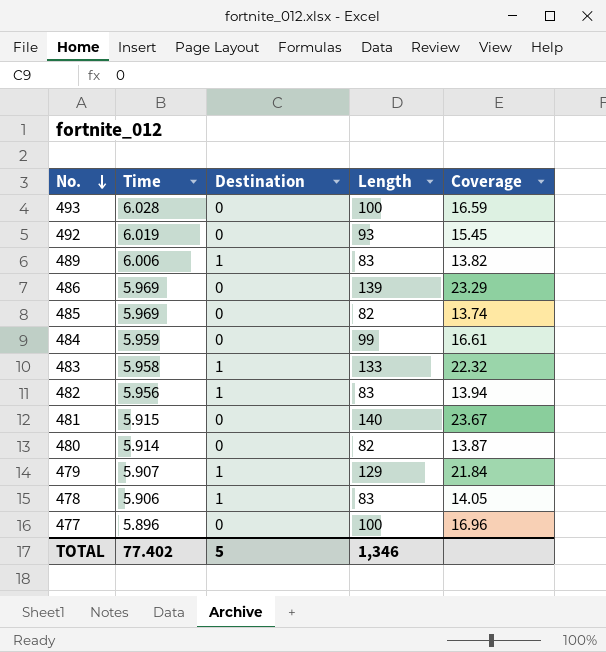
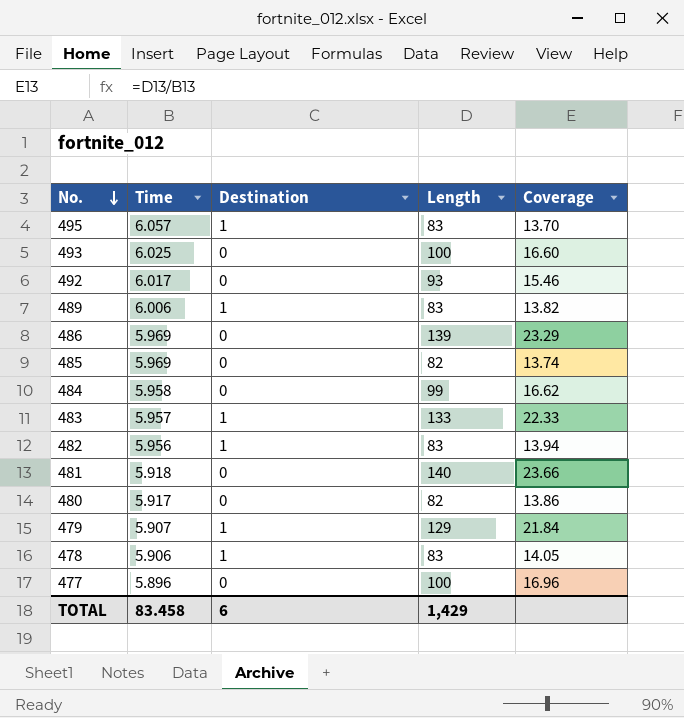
row 495: none -> 6.057 | 1 | 83 | 13.70
493 | Time: 6.028 -> 6.025
493 | Coverage: 16.59 -> 16.60
492 | Time: 6.019 -> 6.017
492 | Coverage: 15.45 -> 15.46
484 | Time: 5.959 -> 5.958
484 | Coverage: 16.61 -> 16.62
483 | Time: 5.958 -> 5.957
483 | Coverage: 22.32 -> 22.33
481 | Time: 5.915 -> 5.918
481 | Coverage: 23.67 -> 23.66
480 | Time: 5.914 -> 5.917
480 | Coverage: 13.87 -> 13.86
TOTAL | Time: 77.402 -> 83.458
TOTAL | Destination: 5 -> 6
TOTAL | Length: 1,346 -> 1,429

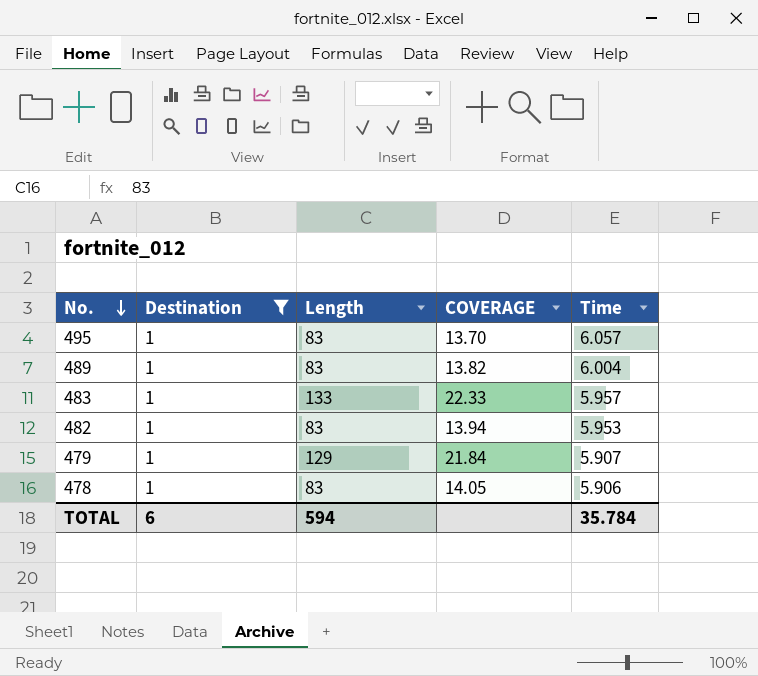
filter: none -> Destination = 1
column name: Coverage -> COVERAGE
column Time | position: 2 -> 5
489 | Time: 6.006 -> 6.004
482 | Time: 5.956 -> 5.953
TOTAL | Length: 1,429 -> 594
TOTAL | Time: 83.458 -> 35.784

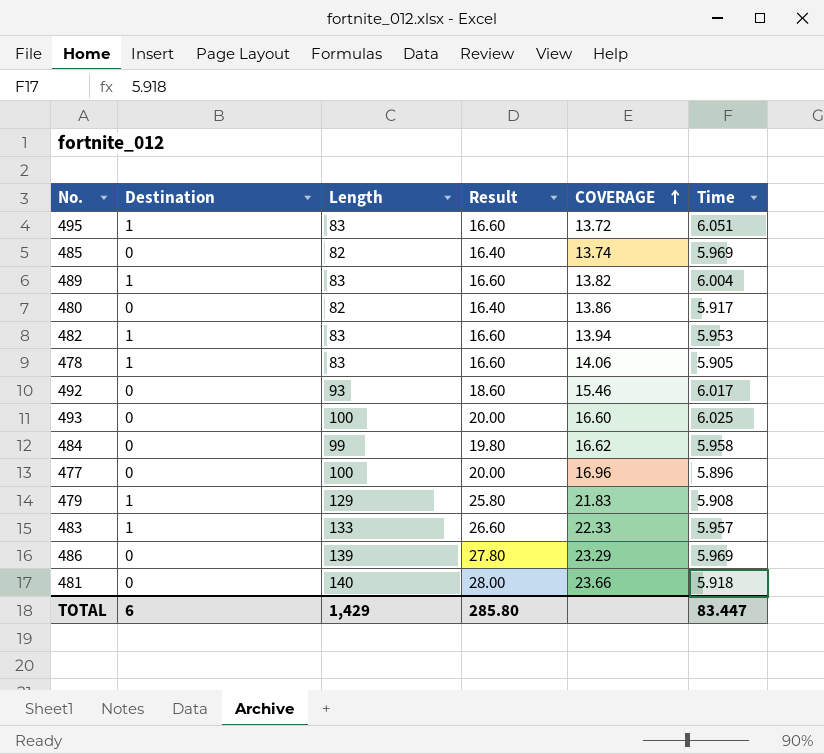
filter: Destination = 1 -> none
row order: No. descending -> COVERAGE ascending
column Result | formula: none -> [Length] * 0.2
495 | COVERAGE: 13.70 -> 13.72
495 | Time: 6.057 -> 6.051
478 | COVERAGE: 14.05 -> 14.06
478 | Time: 5.906 -> 5.905
479 | COVERAGE: 21.84 -> 21.83
479 | Time: 5.907 -> 5.908
TOTAL | Length: 594 -> 1,429
TOTAL | Time: 35.784 -> 83.447

